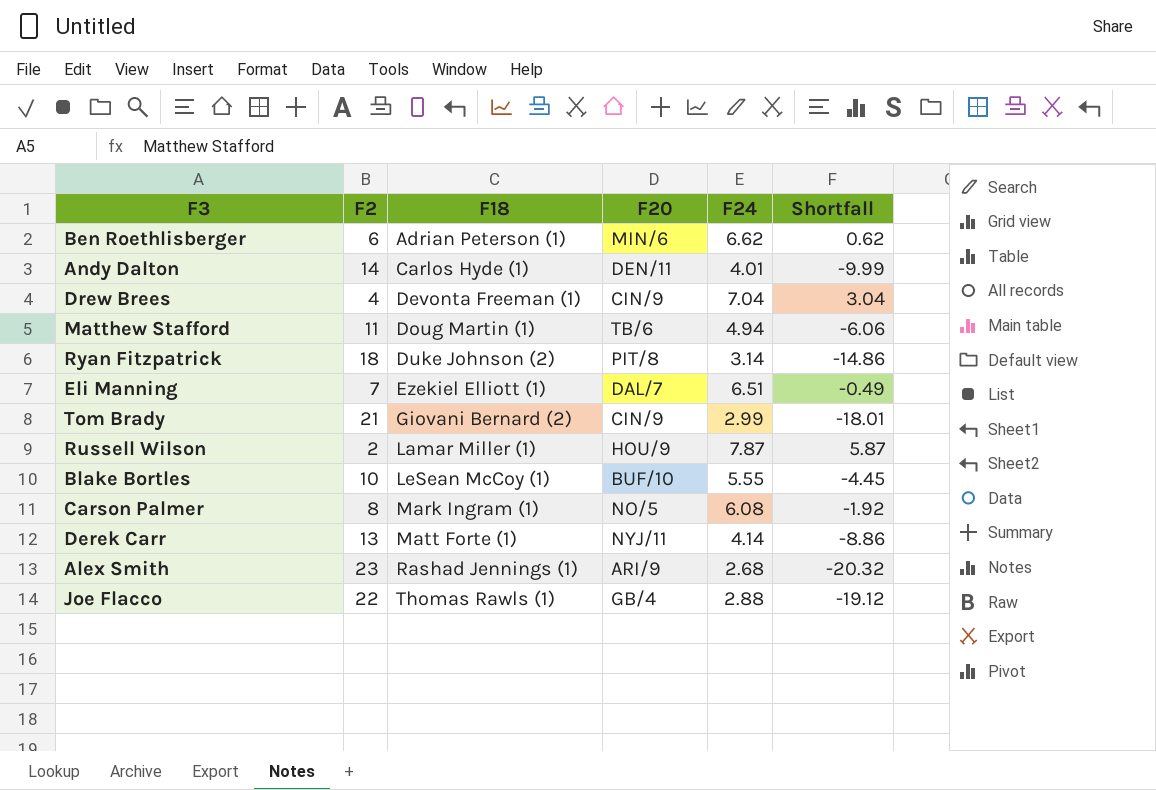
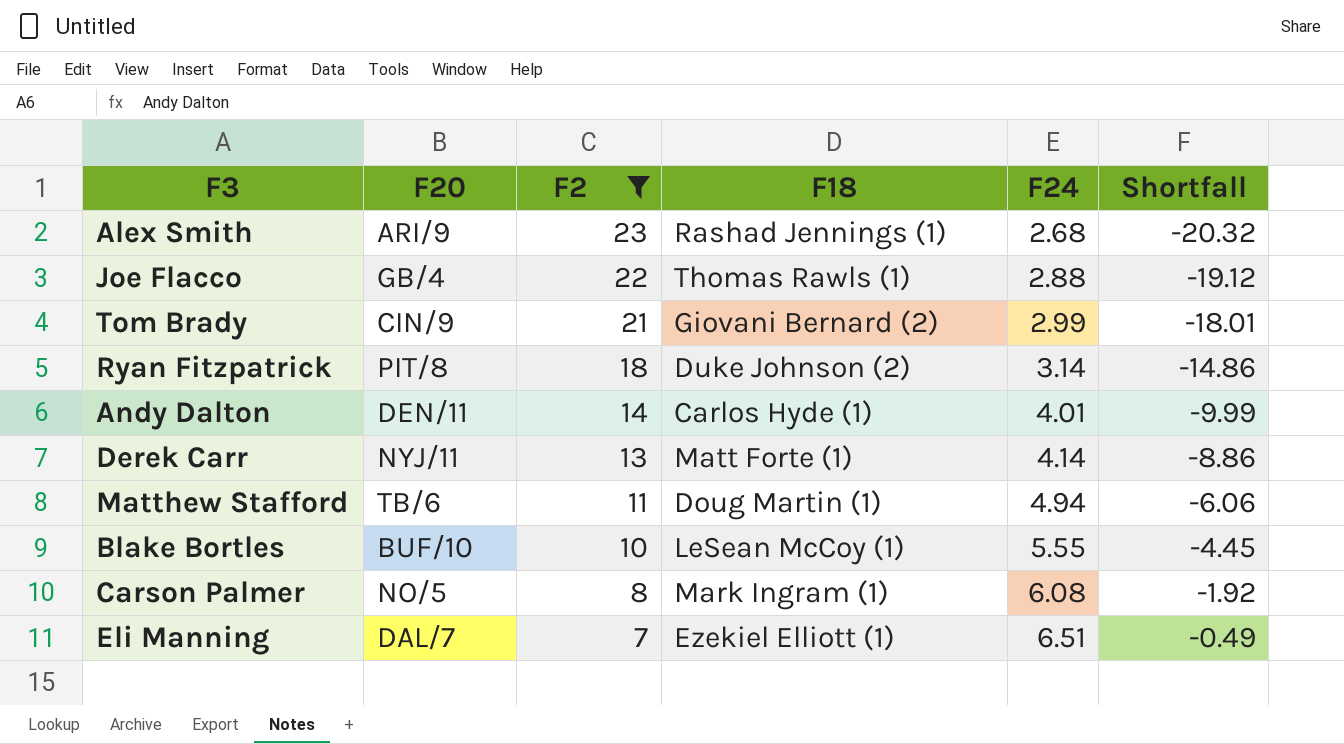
filter: none -> F2 >= 7
row order: F18 ascending -> F2 descending
column F20 | position: 4 -> 2

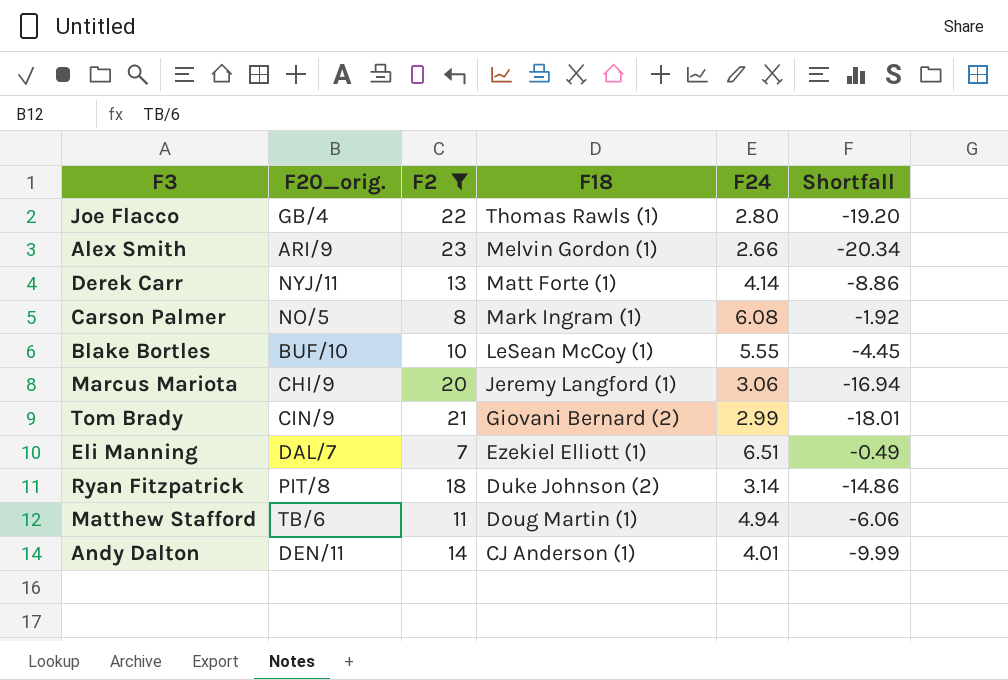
row order: F2 descending -> F18 descending
column name: F20 -> F20_orig.
Joe Flacco | F24: 2.88 -> 2.80
Joe Flacco | Shortfall: -19.12 -> -19.20
Alex Smith | F18: Rashad Jennings (1) -> Melvin Gordon (1)
Alex Smith | F24: 2.68 -> 2.66
Alex Smith | Shortfall: -20.32 -> -20.34
row Marcus Mariota: none -> CHI/9 | 20 | Jeremy Langford (1) | 3.06 | -16.94
Andy Dalton | F18: Carlos Hyde (1) -> CJ Anderson (1)

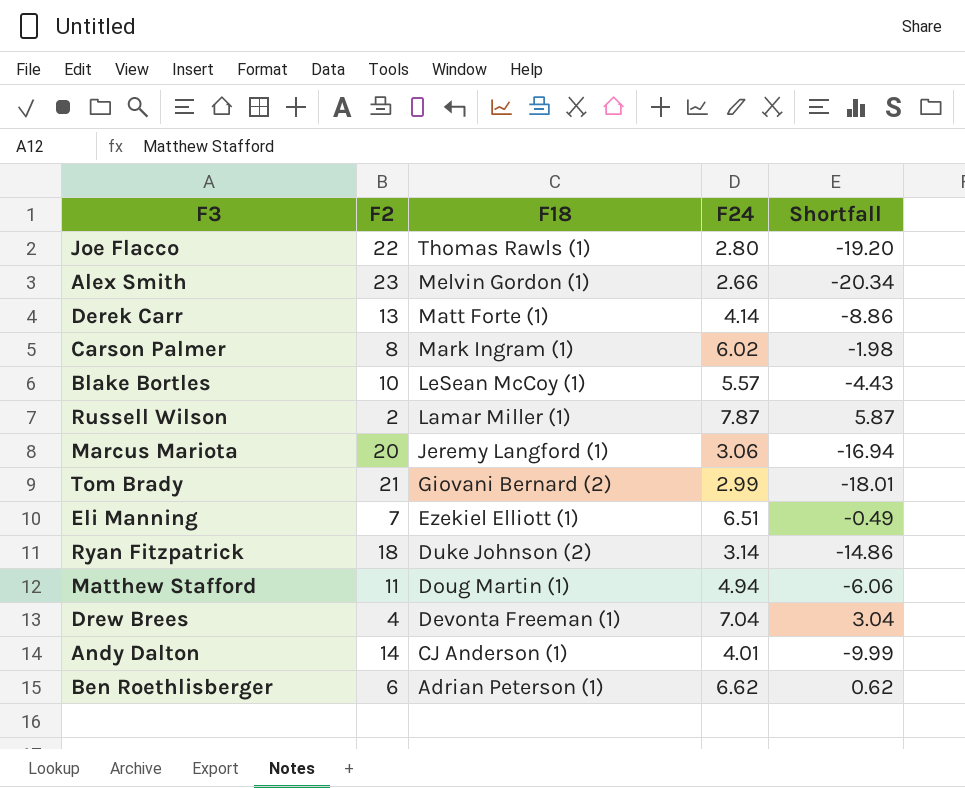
filter: F2 >= 7 -> none
column F20_orig. | position: 2 -> none
Carson Palmer | F24: 6.08 -> 6.02
Carson Palmer | Shortfall: -1.92 -> -1.98
Blake Bortles | F24: 5.55 -> 5.57
Blake Bortles | Shortfall: -4.45 -> -4.43

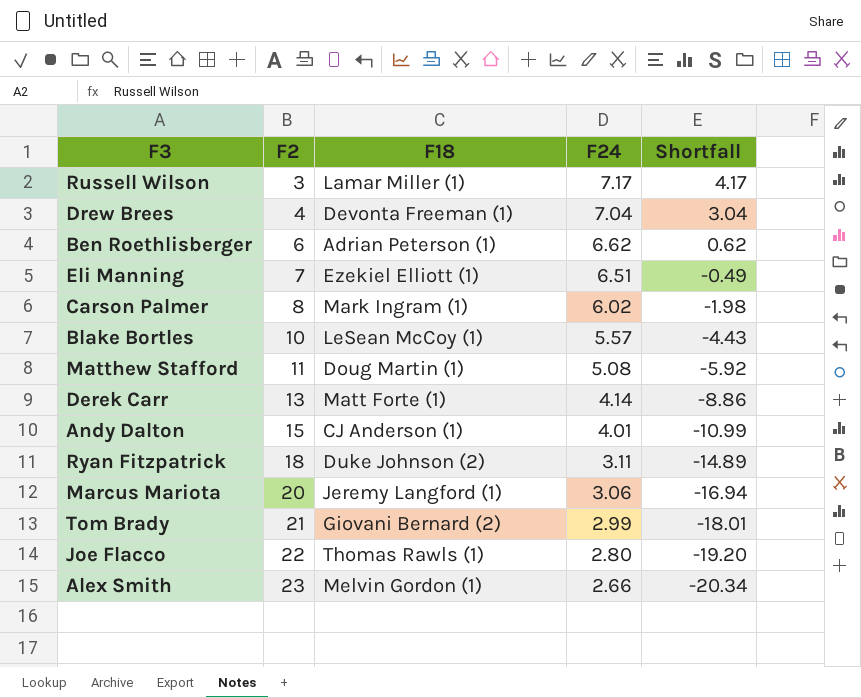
row order: F18 descending -> F2 ascending
Russell Wilson | F2: 2 -> 3
Russell Wilson | F24: 7.87 -> 7.17
Russell Wilson | Shortfall: 5.87 -> 4.17
Matthew Stafford | F24: 4.94 -> 5.08
Matthew Stafford | Shortfall: -6.06 -> -5.92
Andy Dalton | F2: 14 -> 15
Andy Dalton | Shortfall: -9.99 -> -10.99
Ryan Fitzpatrick | F24: 3.14 -> 3.11
Ryan Fitzpatrick | Shortfall: -14.86 -> -14.89

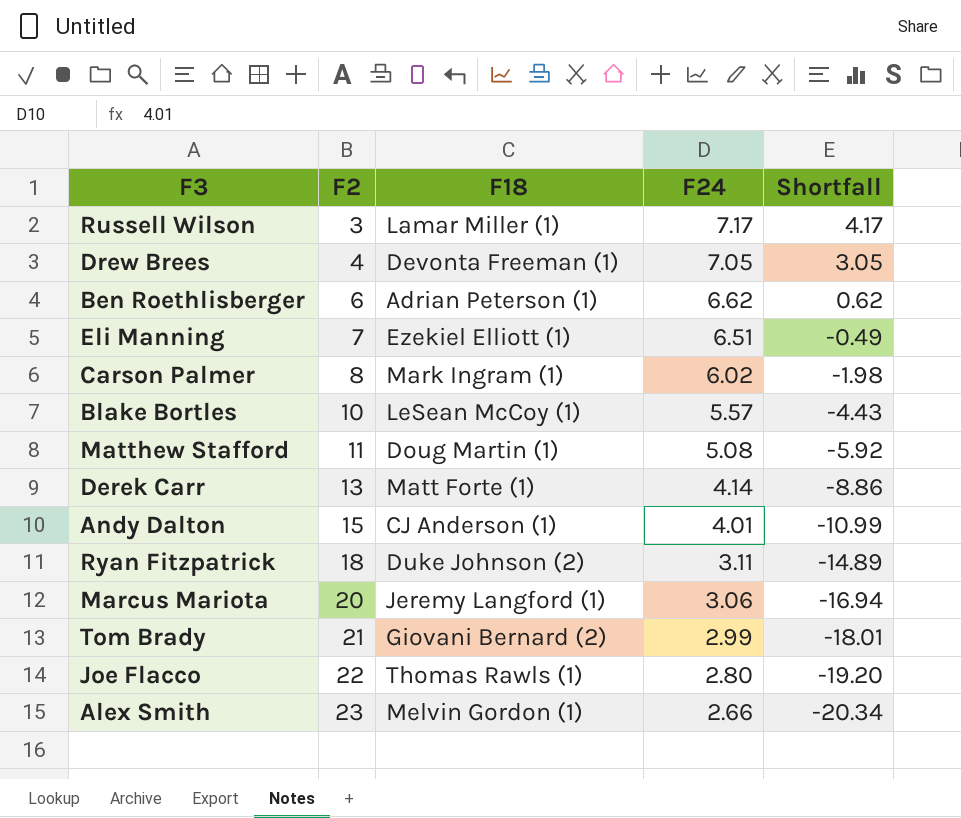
Drew Brees | F24: 7.04 -> 7.05
Drew Brees | Shortfall: 3.04 -> 3.05

